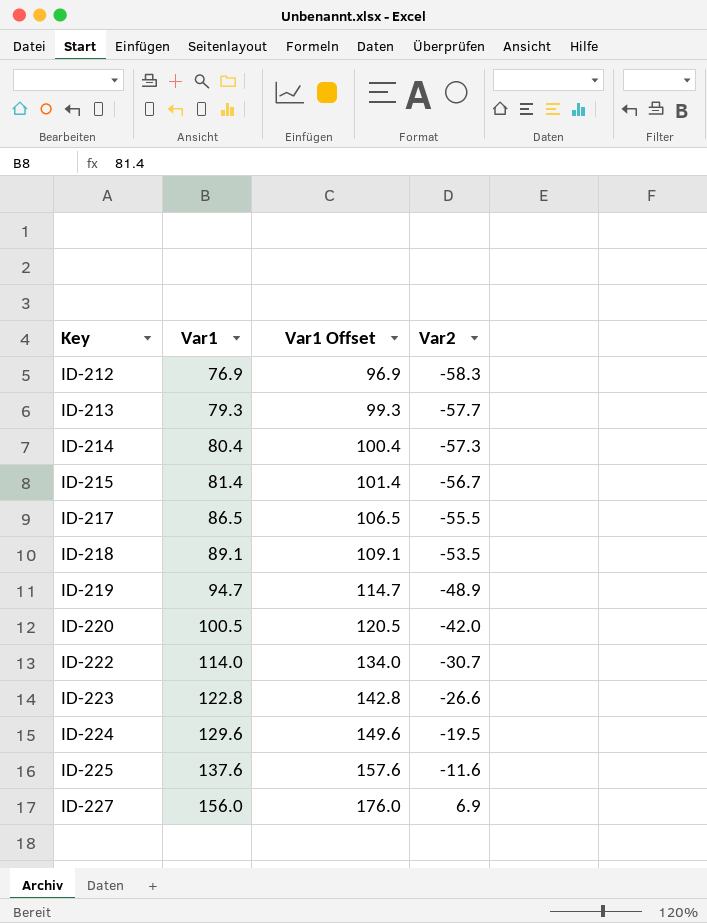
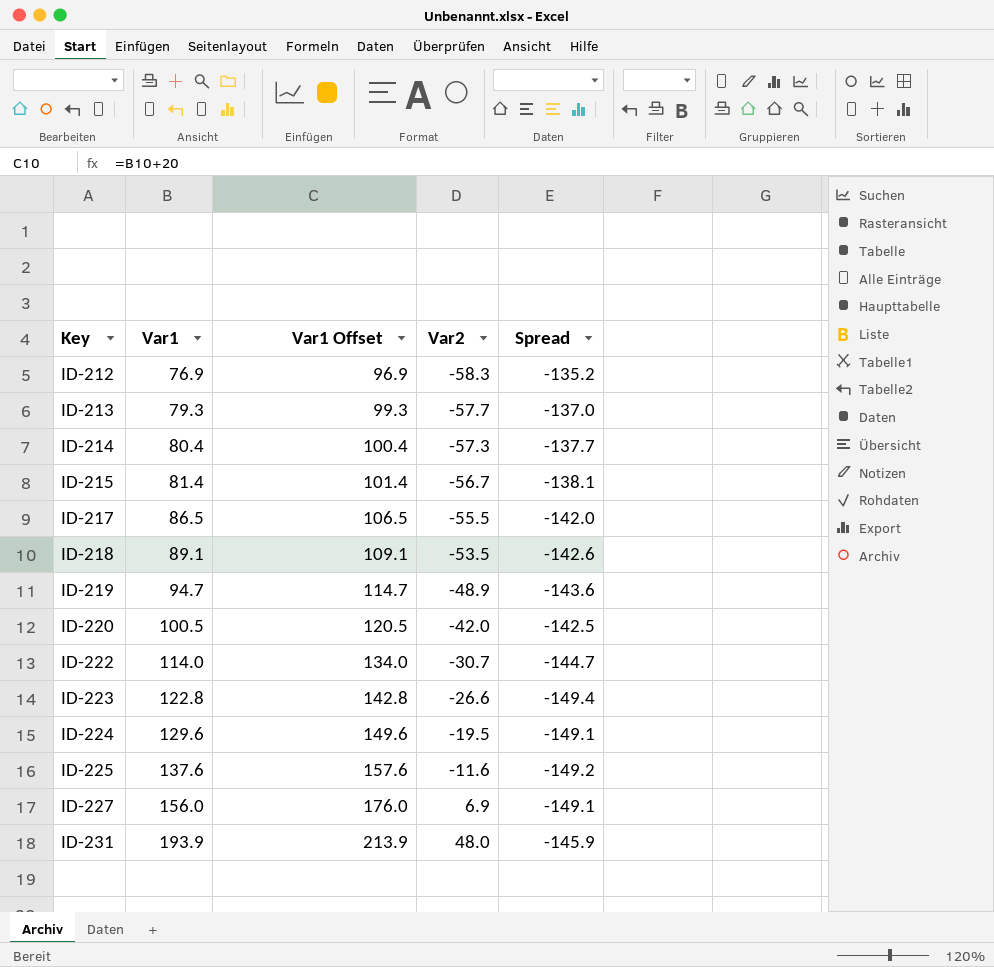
column Spread | formula: none -> [Var2] - [Var1]
row ID-231: none -> 193.9 | 213.9 | 48.0 | -145.9

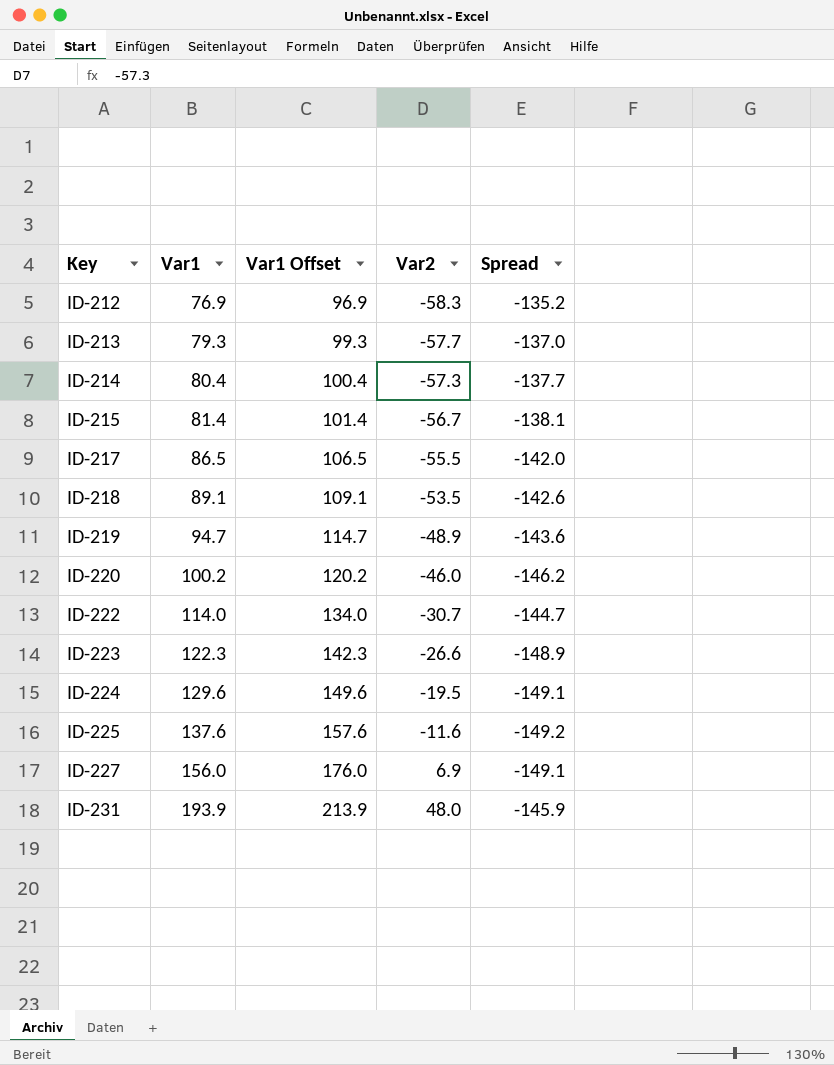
ID-220 | Var1: 100.5 -> 100.2
ID-220 | Var1 Offset: 120.5 -> 120.2
ID-220 | Var2: -42.0 -> -46.0
ID-220 | Spread: -142.5 -> -146.2
ID-223 | Var1: 122.8 -> 122.3
ID-223 | Var1 Offset: 142.8 -> 142.3
ID-223 | Spread: -149.4 -> -148.9

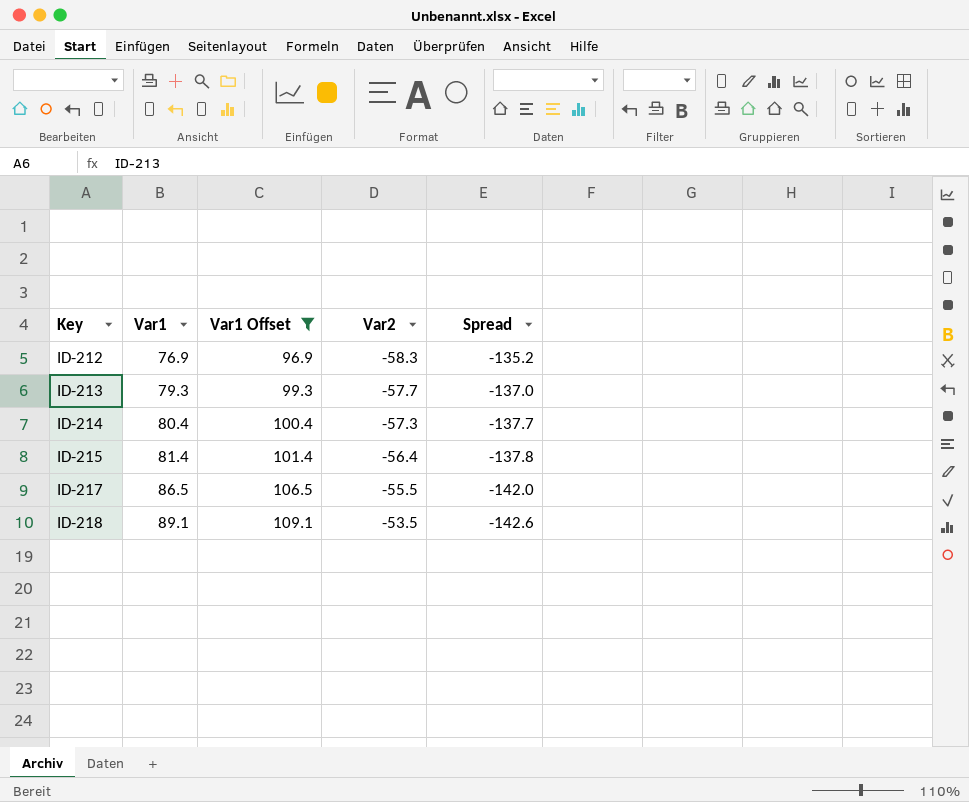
filter: none -> Var1 Offset <= 109.1
ID-215 | Var2: -56.7 -> -56.4
ID-215 | Spread: -138.1 -> -137.8

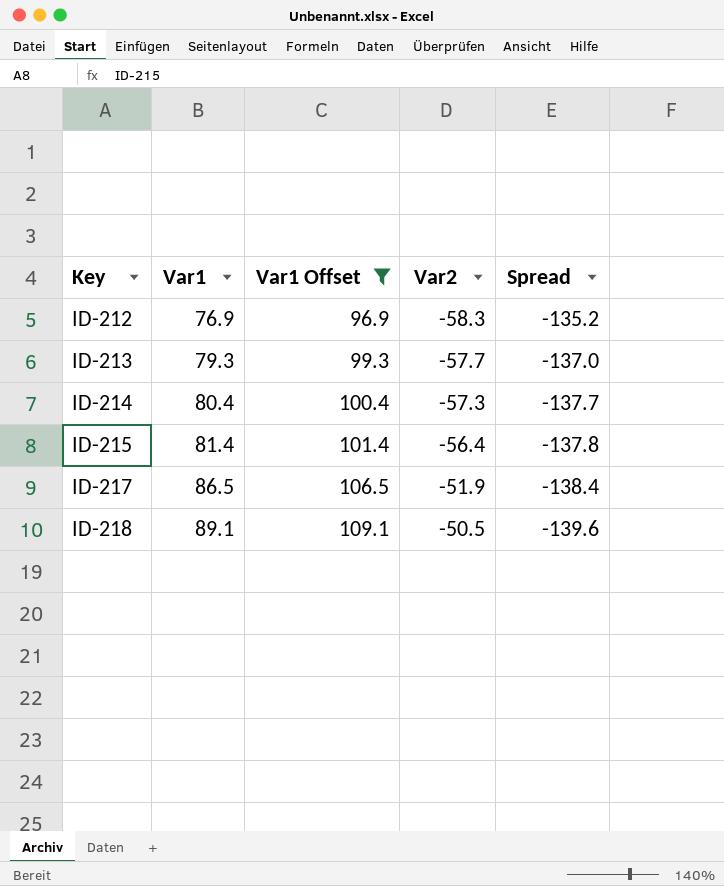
ID-217 | Var2: -55.5 -> -51.9
ID-217 | Spread: -142.0 -> -138.4
ID-218 | Var2: -53.5 -> -50.5
ID-218 | Spread: -142.6 -> -139.6

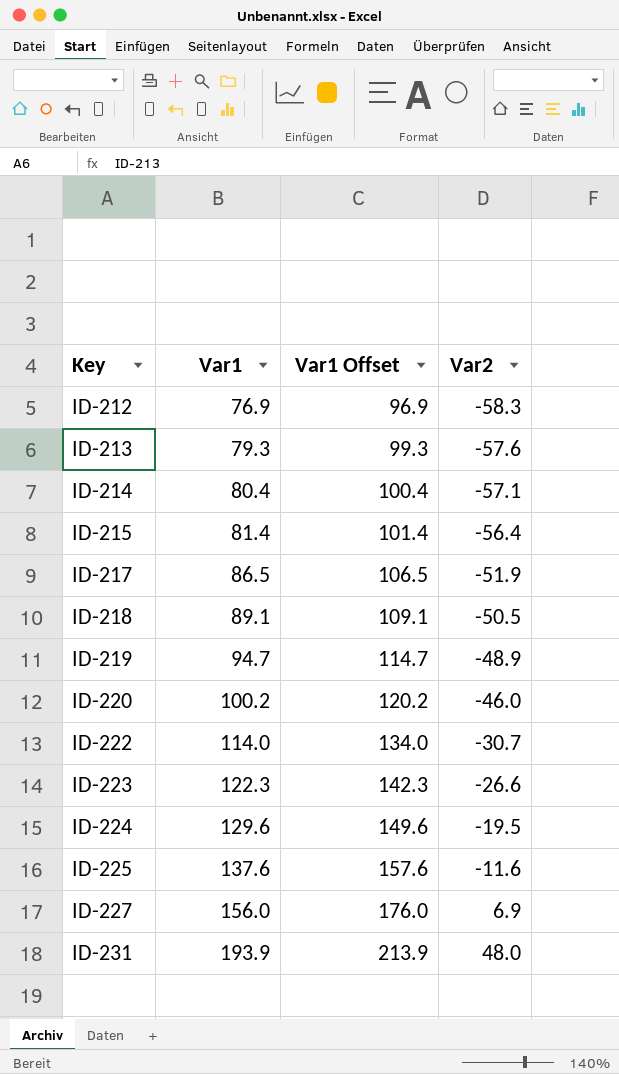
filter: Var1 Offset <= 109.1 -> none
column Spread | formula: [Var2] - [Var1] -> none
ID-213 | Var2: -57.7 -> -57.6
ID-214 | Var2: -57.3 -> -57.1

